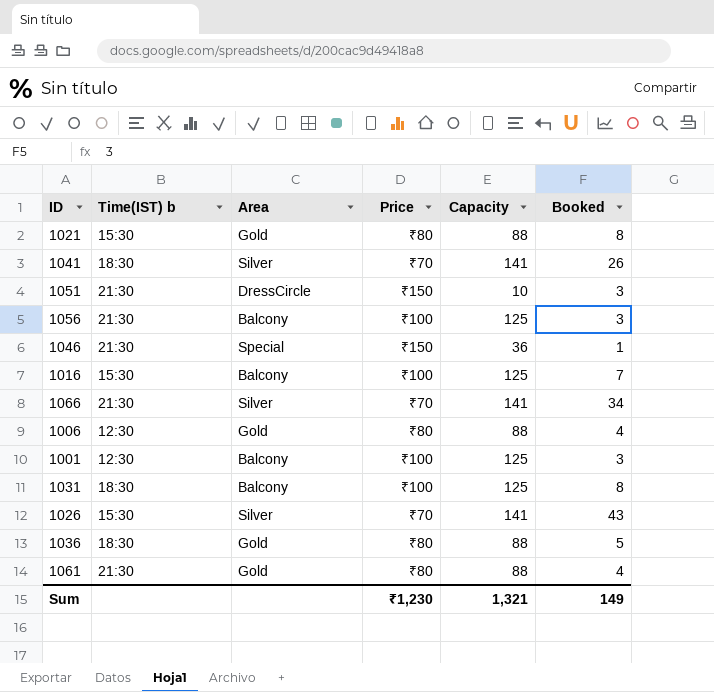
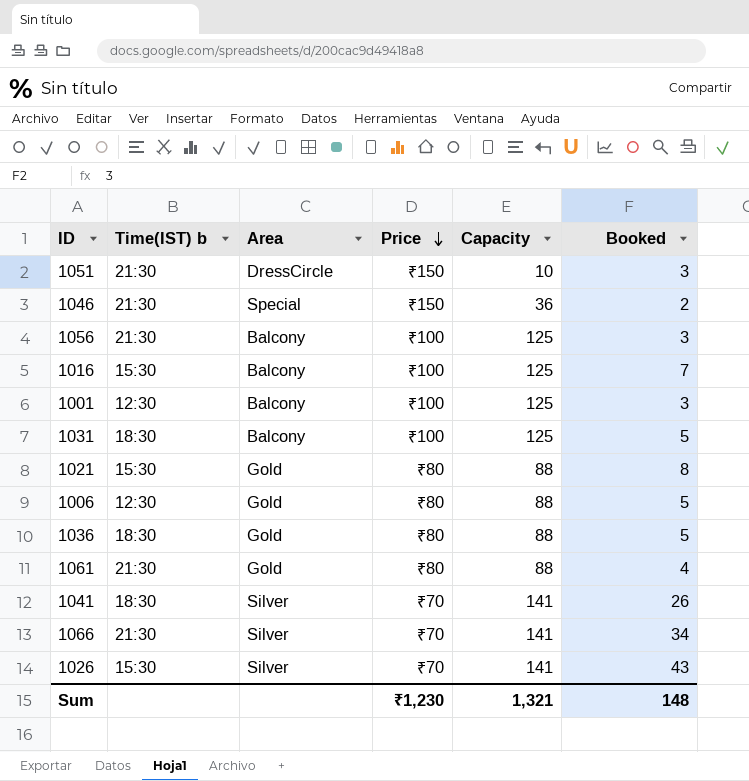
row order: none -> Price descending
1046 | Booked: 1 -> 2
1031 | Booked: 8 -> 5
1006 | Booked: 4 -> 5
Sum | Booked: 149 -> 148

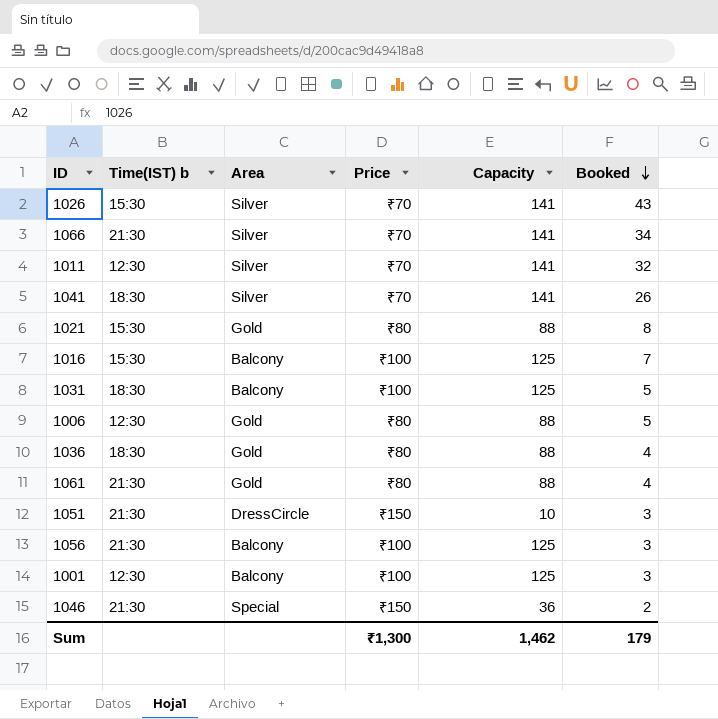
row order: Price descending -> Booked descending
row 1011: none -> 12:30 | Silver | ₹70 | 141 | 32
1036 | Booked: 5 -> 4
Sum | Price: ₹1,230 -> ₹1,300
Sum | Capacity: 1,321 -> 1,462
Sum | Booked: 148 -> 179

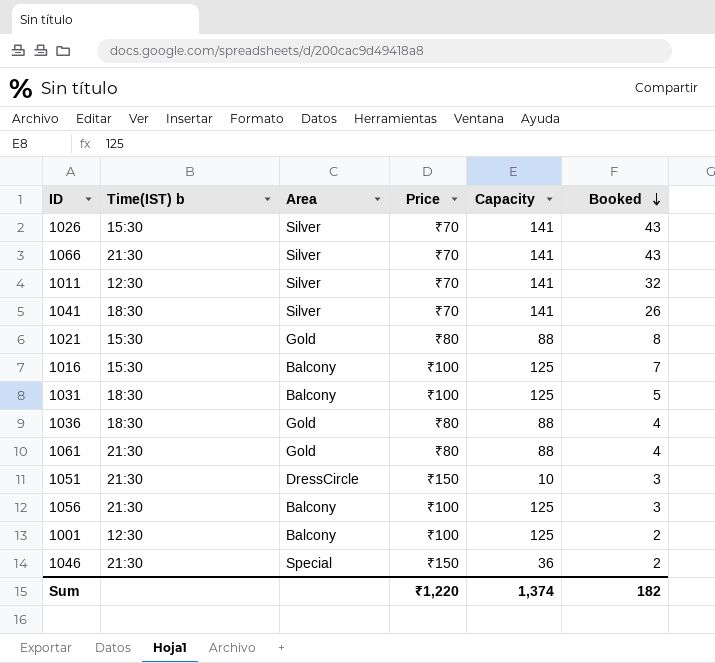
row 1006: 12:30 | Gold | ₹80 | 88 | 5 -> none
1066 | Booked: 34 -> 43
1001 | Booked: 3 -> 2
Sum | Price: ₹1,300 -> ₹1,220
Sum | Capacity: 1,462 -> 1,374
Sum | Booked: 179 -> 182

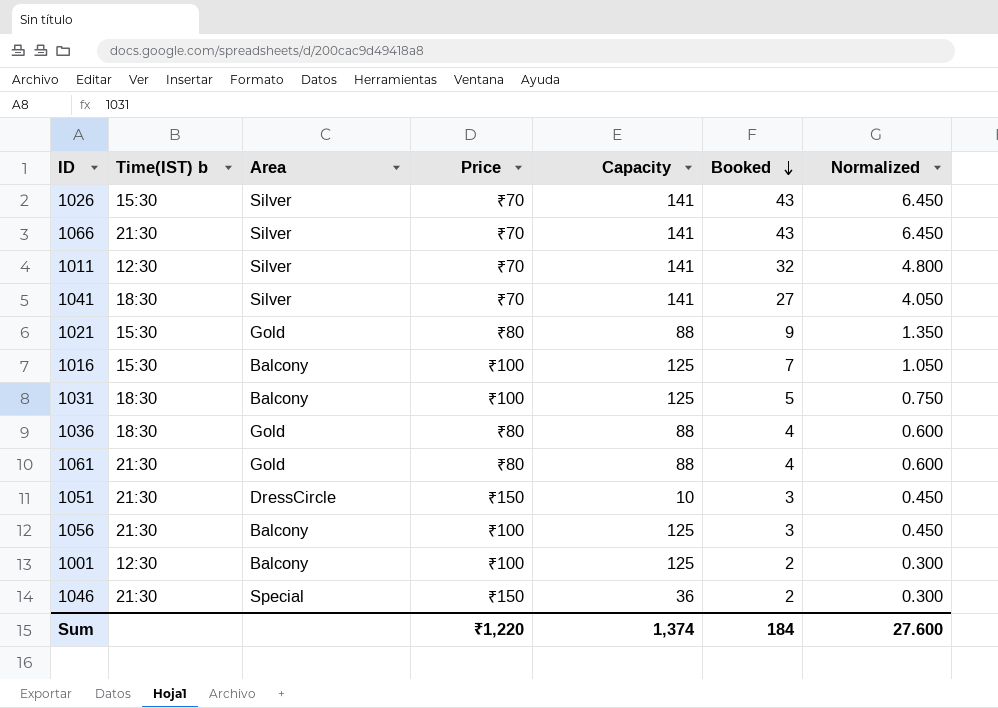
column Normalized | formula: none -> [Booked] * 0.15
1041 | Booked: 26 -> 27
1021 | Booked: 8 -> 9
Sum | Booked: 182 -> 184

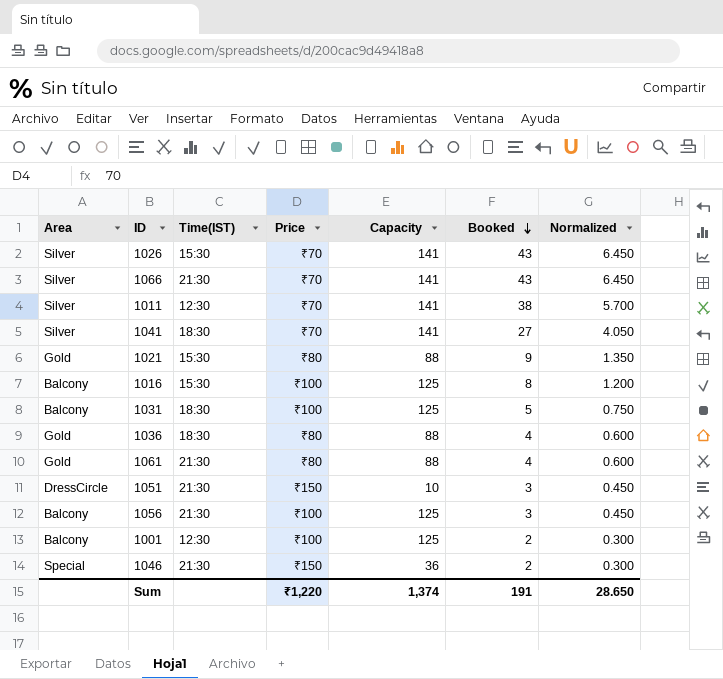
column Area | position: 3 -> 1
column name: Time(IST) b -> Time(IST)
1011 | Booked: 32 -> 38
1011 | Normalized: 4.800 -> 5.700
1016 | Booked: 7 -> 8
1016 | Normalized: 1.050 -> 1.200
Sum | Booked: 184 -> 191
Sum | Normalized: 27.600 -> 28.650

